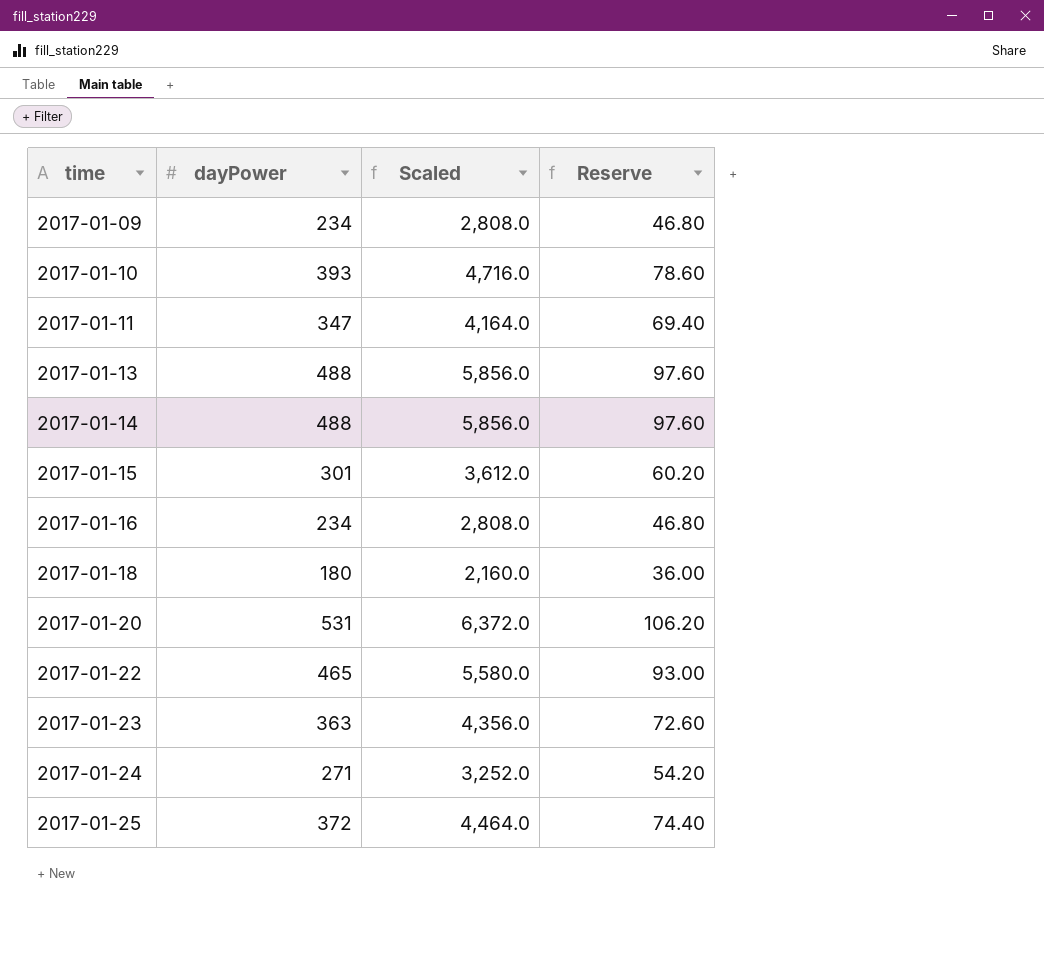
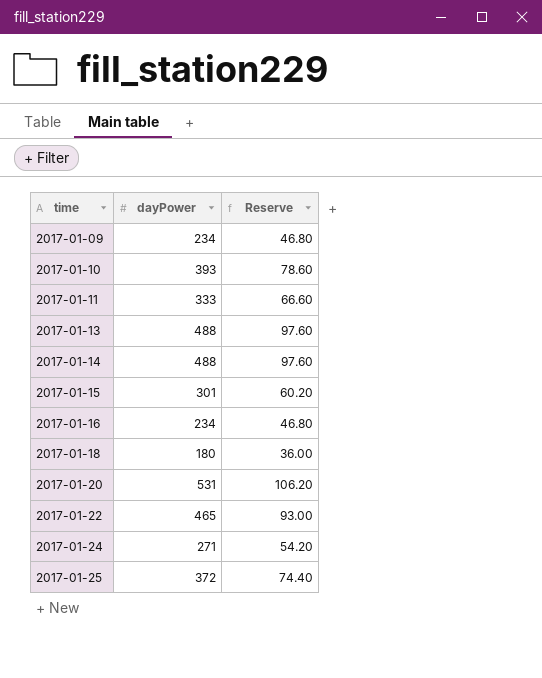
column Scaled | formula: [dayPower] * 12 -> none
row 2017-01-23: 363 | 4,356.0 | 72.60 -> none
2017-01-11 | dayPower: 347 -> 333
2017-01-11 | Reserve: 69.40 -> 66.60

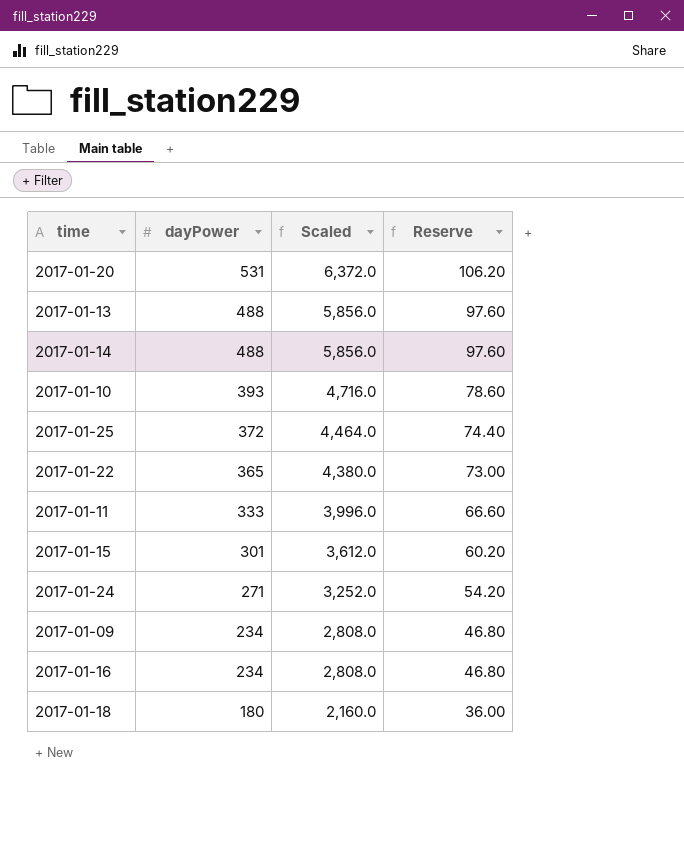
row order: time ascending -> dayPower descending
column Scaled | formula: none -> [dayPower] * 12
2017-01-22 | dayPower: 465 -> 365
2017-01-22 | Reserve: 93.00 -> 73.00

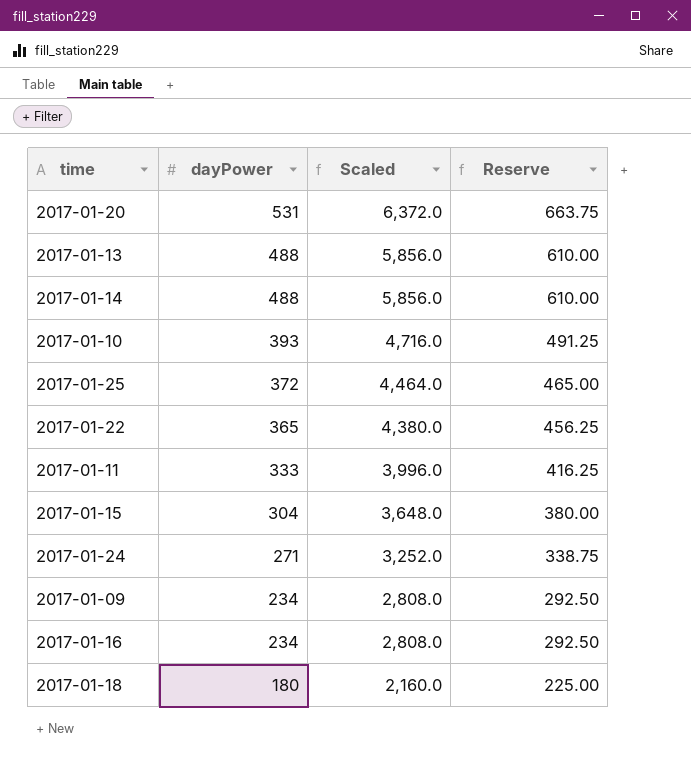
column Reserve | formula: [dayPower] * 0.2 -> [dayPower] * 1.25
2017-01-15 | dayPower: 301 -> 304
2017-01-15 | Scaled: 3,612.0 -> 3,648.0

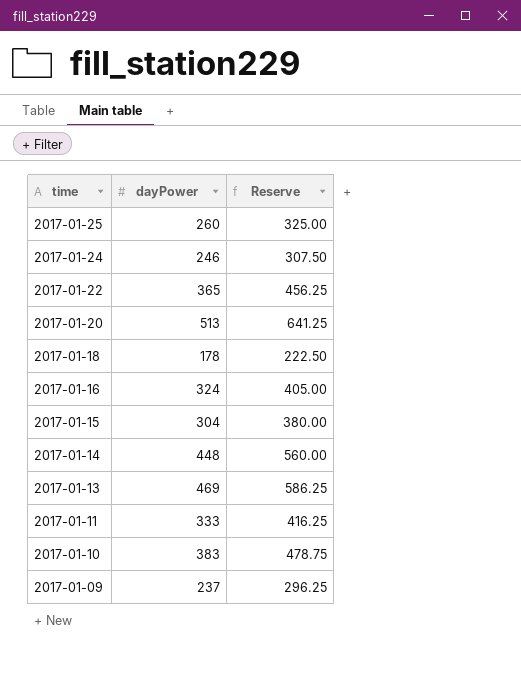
row order: dayPower descending -> time descending
column Scaled | formula: [dayPower] * 12 -> none
2017-01-25 | dayPower: 372 -> 260
2017-01-25 | Reserve: 465.00 -> 325.00
2017-01-24 | dayPower: 271 -> 246
2017-01-24 | Reserve: 338.75 -> 307.50
2017-01-20 | dayPower: 531 -> 513
2017-01-20 | Reserve: 663.75 -> 641.25
2017-01-18 | dayPower: 180 -> 178
2017-01-18 | Reserve: 225.00 -> 222.50
2017-01-16 | dayPower: 234 -> 324
2017-01-16 | Reserve: 292.50 -> 405.00
2017-01-14 | dayPower: 488 -> 448
2017-01-14 | Reserve: 610.00 -> 560.00
2017-01-13 | dayPower: 488 -> 469
2017-01-13 | Reserve: 610.00 -> 586.25
2017-01-10 | dayPower: 393 -> 383
2017-01-10 | Reserve: 491.25 -> 478.75
2017-01-09 | dayPower: 234 -> 237
2017-01-09 | Reserve: 292.50 -> 296.25

